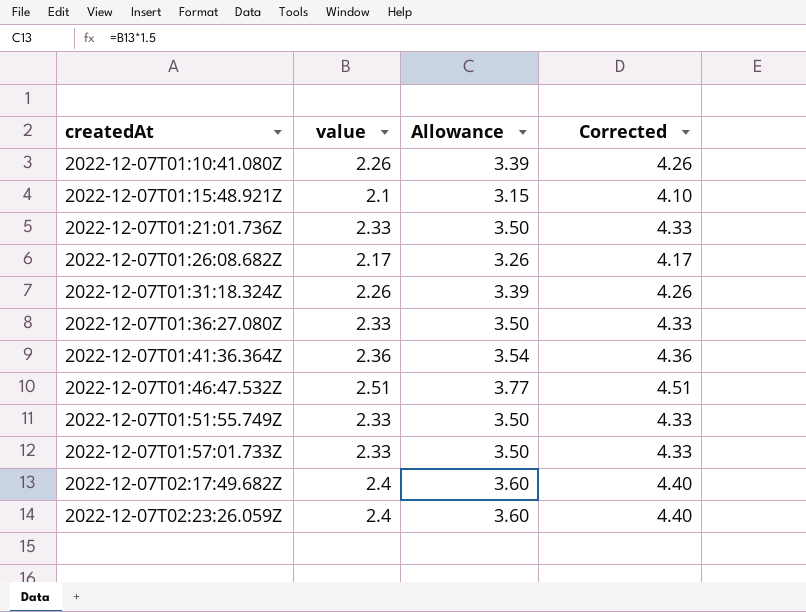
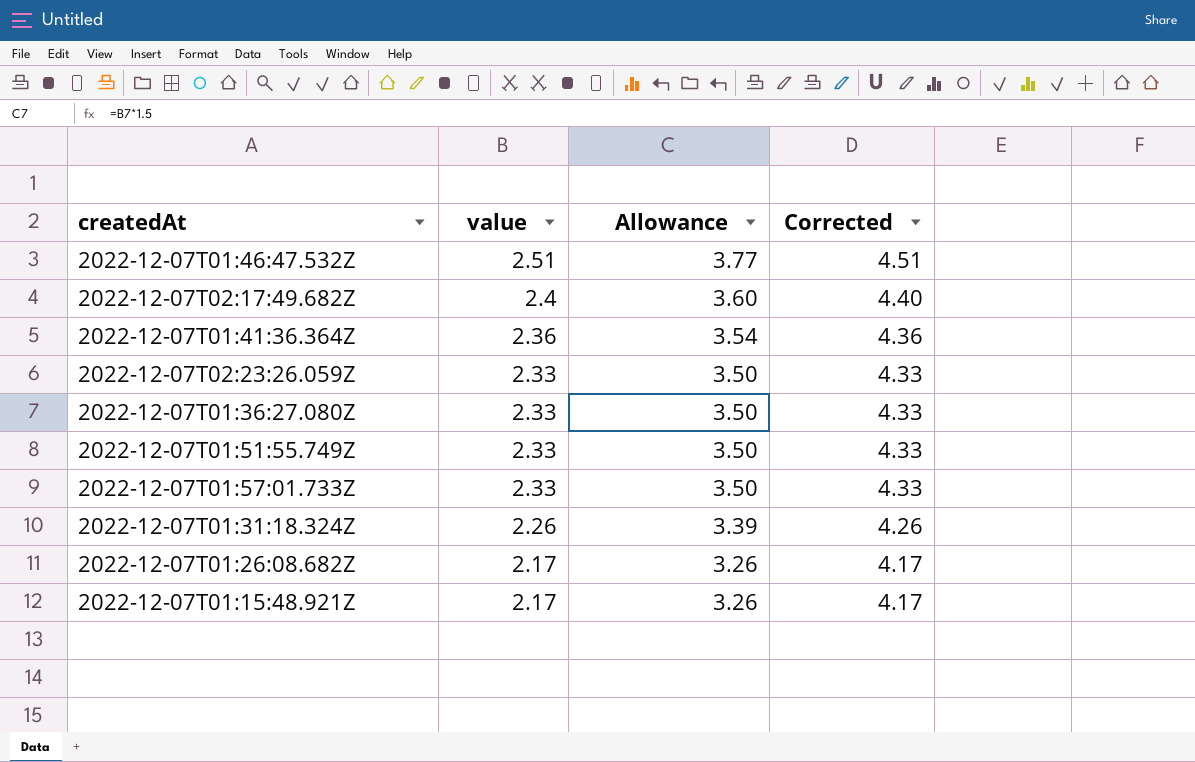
row order: createdAt ascending -> value descending
row 2022-12-07T01:10:41.080Z: 2.26 | 3.39 | 4.26 -> none
row 2022-12-07T01:21:01.736Z: 2.33 | 3.50 | 4.33 -> none
2022-12-07T02:23:26.059Z | value: 2.4 -> 2.33
2022-12-07T02:23:26.059Z | Allowance: 3.60 -> 3.50
2022-12-07T02:23:26.059Z | Corrected: 4.40 -> 4.33
2022-12-07T01:15:48.921Z | value: 2.1 -> 2.17
2022-12-07T01:15:48.921Z | Allowance: 3.15 -> 3.26
2022-12-07T01:15:48.921Z | Corrected: 4.10 -> 4.17

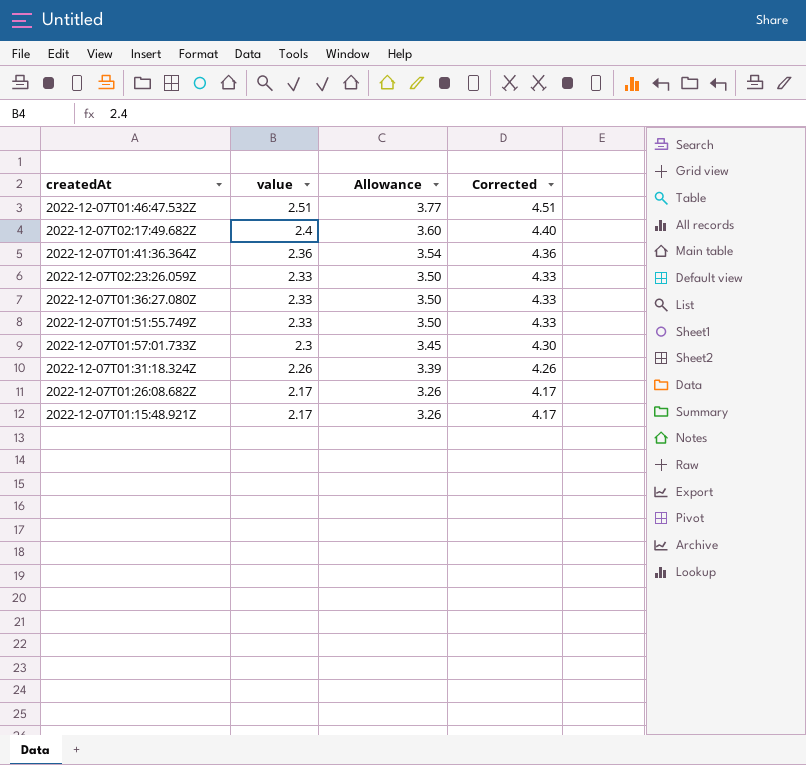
2022-12-07T01:57:01.733Z | value: 2.33 -> 2.3
2022-12-07T01:57:01.733Z | Allowance: 3.50 -> 3.45
2022-12-07T01:57:01.733Z | Corrected: 4.33 -> 4.30

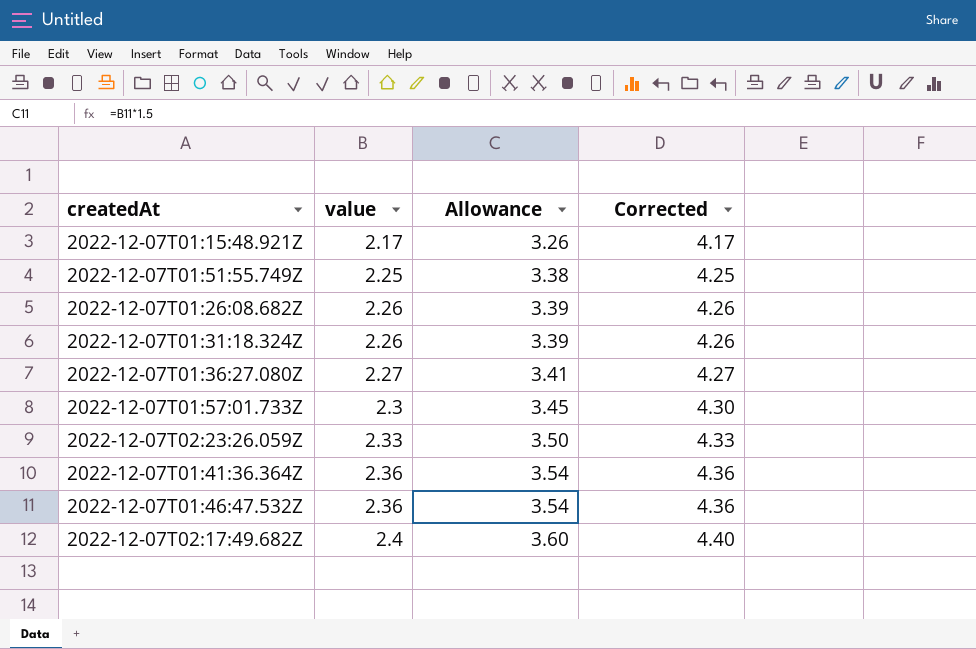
row order: value descending -> value ascending
2022-12-07T01:51:55.749Z | value: 2.33 -> 2.25
2022-12-07T01:51:55.749Z | Allowance: 3.50 -> 3.38
2022-12-07T01:51:55.749Z | Corrected: 4.33 -> 4.25
2022-12-07T01:26:08.682Z | value: 2.17 -> 2.26
2022-12-07T01:26:08.682Z | Allowance: 3.26 -> 3.39
2022-12-07T01:26:08.682Z | Corrected: 4.17 -> 4.26
2022-12-07T01:36:27.080Z | value: 2.33 -> 2.27
2022-12-07T01:36:27.080Z | Allowance: 3.50 -> 3.41
2022-12-07T01:36:27.080Z | Corrected: 4.33 -> 4.27
2022-12-07T01:46:47.532Z | value: 2.51 -> 2.36
2022-12-07T01:46:47.532Z | Allowance: 3.77 -> 3.54
2022-12-07T01:46:47.532Z | Corrected: 4.51 -> 4.36

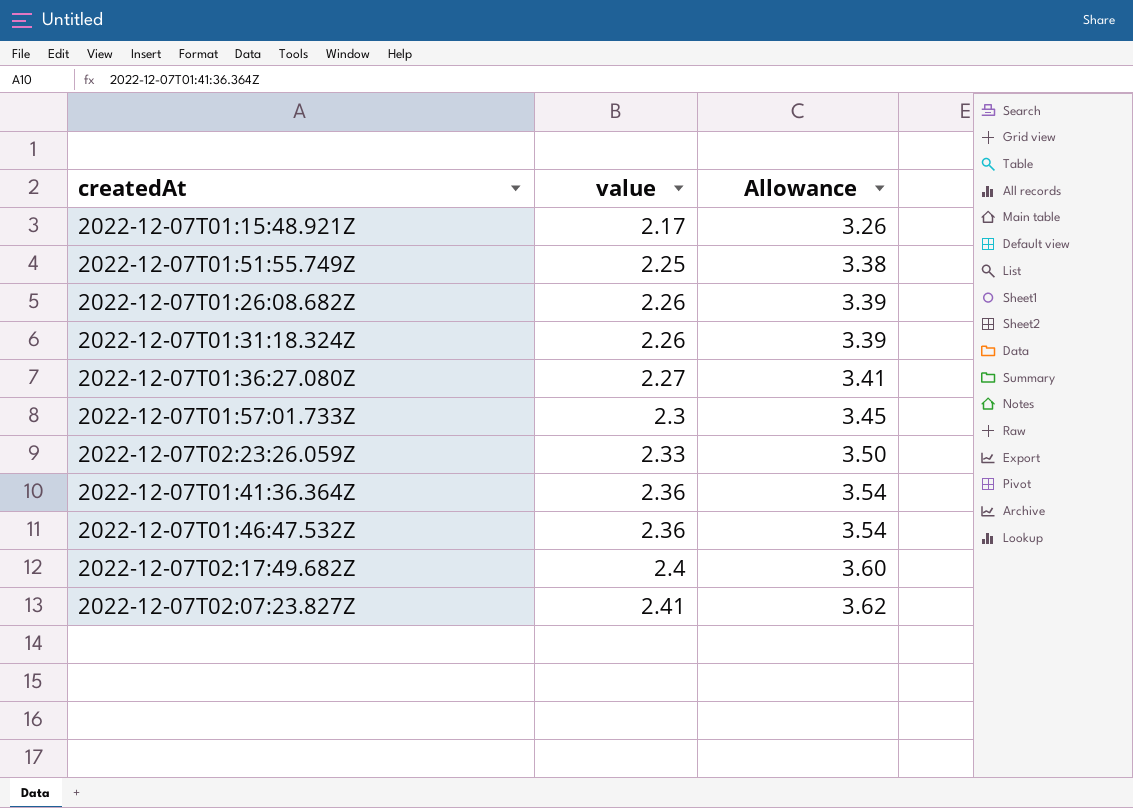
column Corrected | formula: [value] + 2 -> none
row 2022-12-07T02:07:23.827Z: none -> 2.41 | 3.62

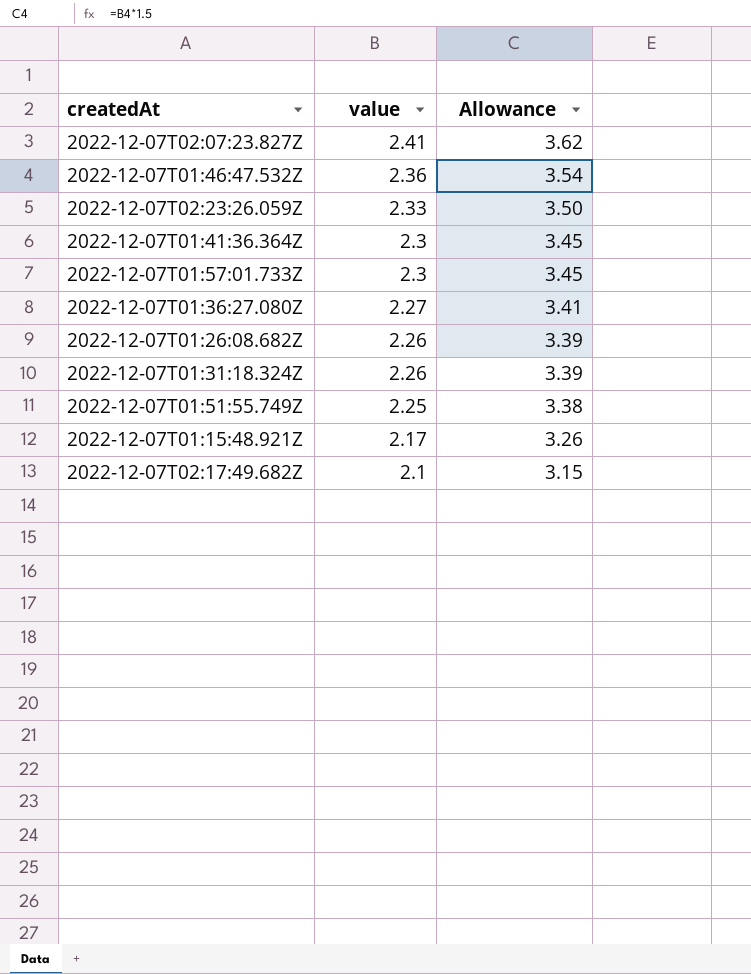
row order: value ascending -> value descending
2022-12-07T01:41:36.364Z | value: 2.36 -> 2.3
2022-12-07T01:41:36.364Z | Allowance: 3.54 -> 3.45
2022-12-07T02:17:49.682Z | value: 2.4 -> 2.1
2022-12-07T02:17:49.682Z | Allowance: 3.60 -> 3.15

